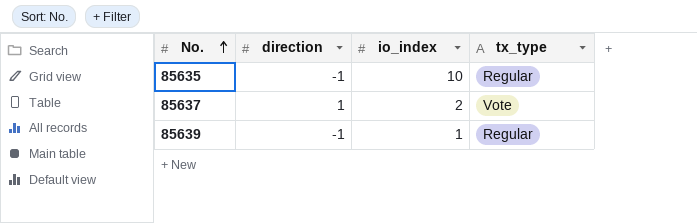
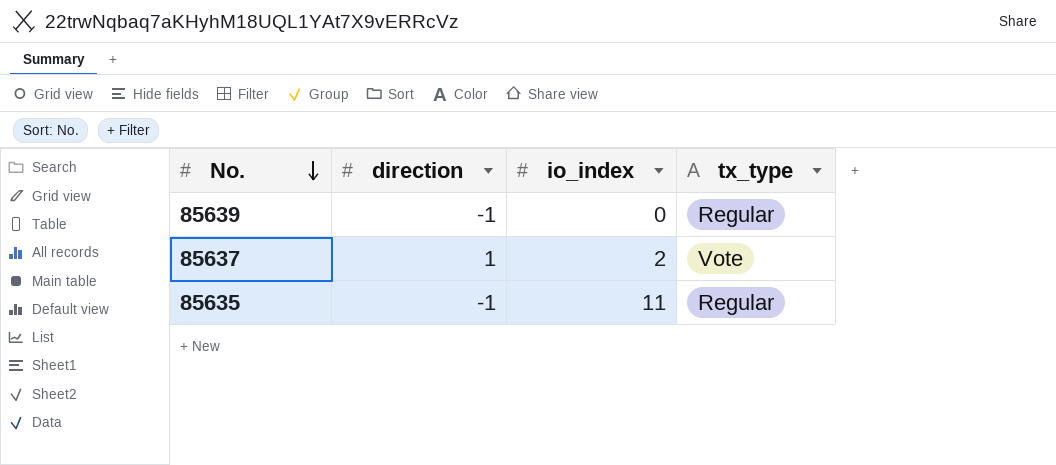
row order: No. ascending -> No. descending
85639 | io_index: 1 -> 0
85635 | io_index: 10 -> 11

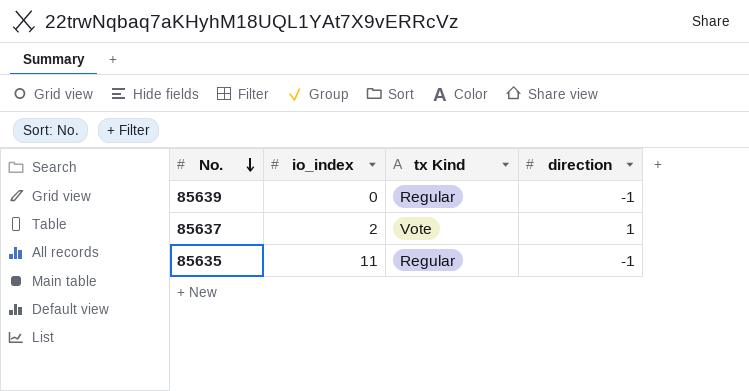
column name: tx_type -> tx Kind
column direction | position: 2 -> 4

